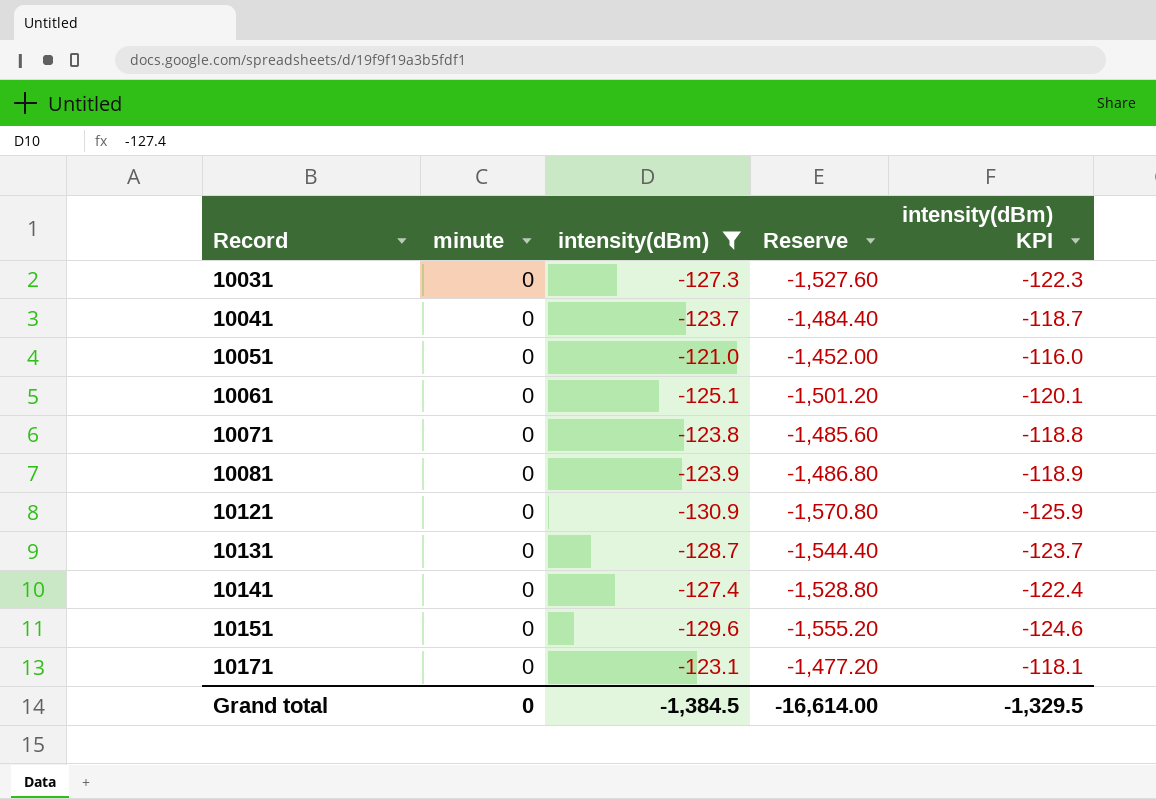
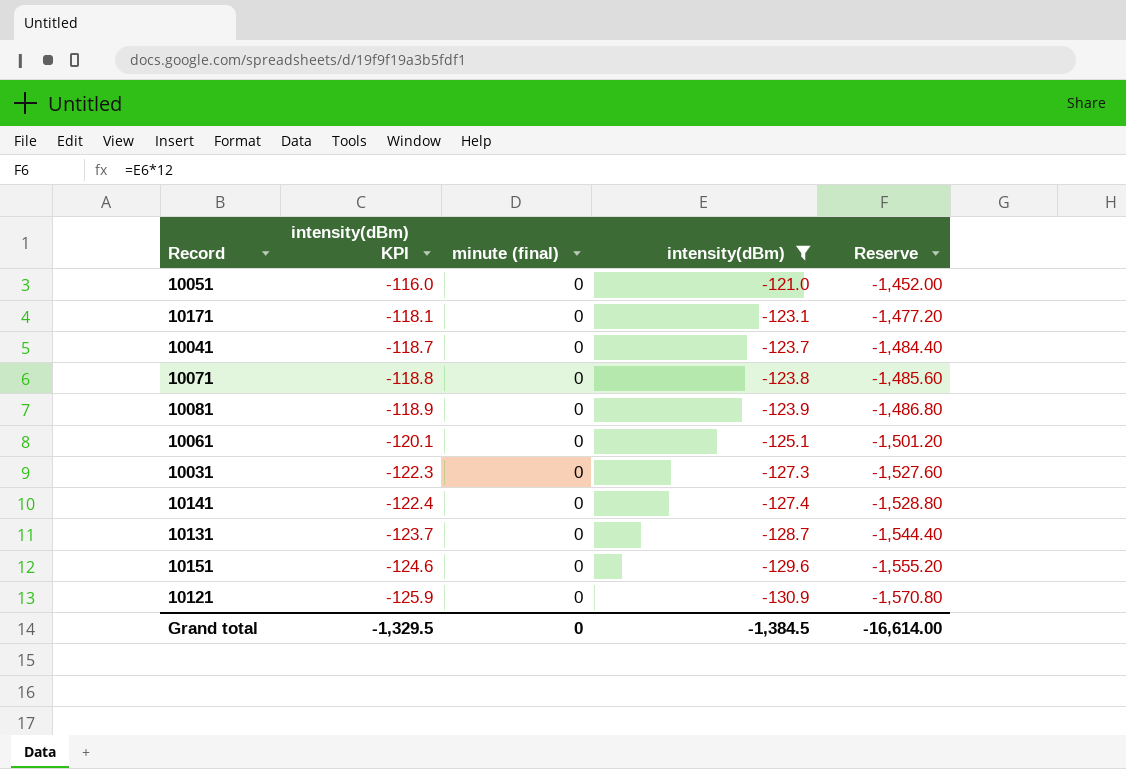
row order: Record ascending -> intensity(dBm) KPI descending
column intensity(dBm) KPI | position: 5 -> 2
column name: minute -> minute (final)

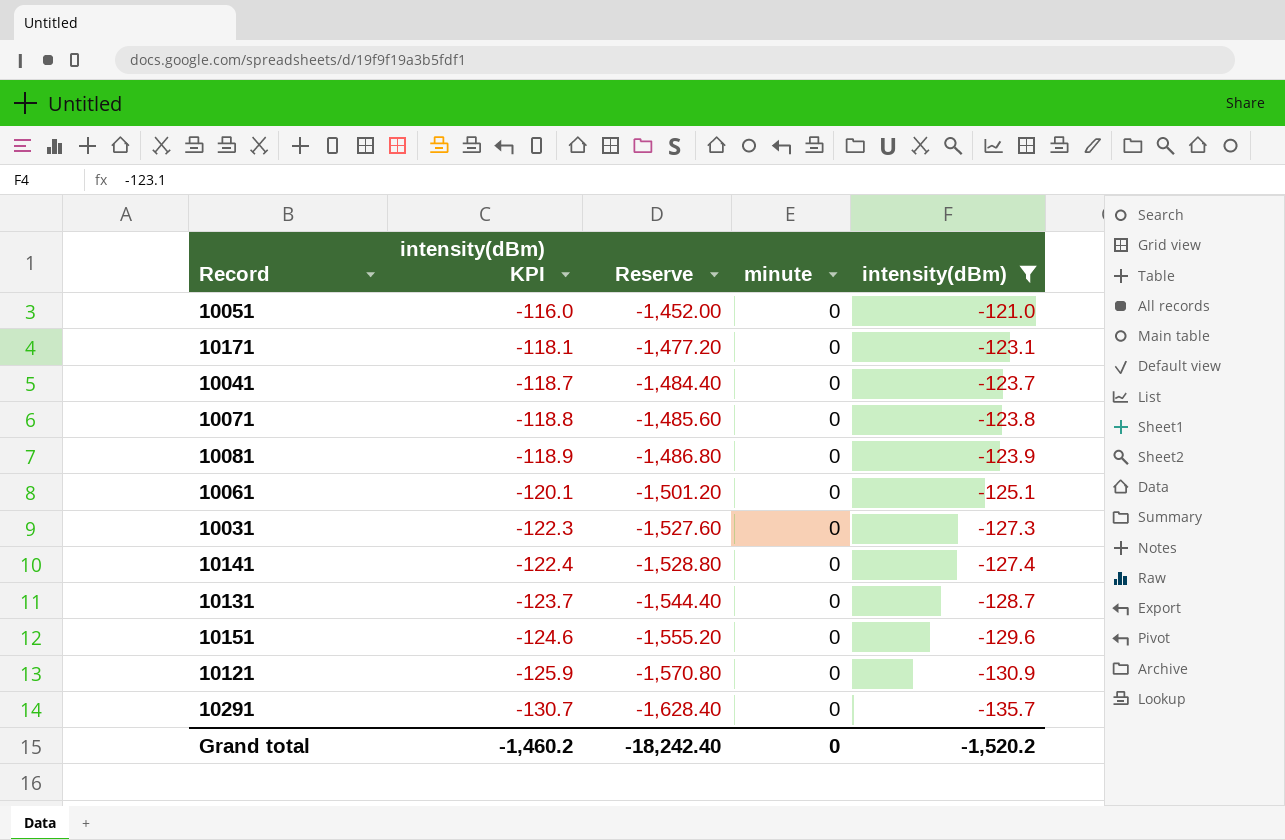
column Reserve | position: 5 -> 3
column name: minute (final) -> minute
row 10291: none -> -130.7 | -1,628.40 | 0 | -135.7
Grand total | intensity(dBm) KPI: -1,329.5 -> -1,460.2
Grand total | Reserve: -16,614.00 -> -18,242.40
Grand total | intensity(dBm): -1,384.5 -> -1,520.2

